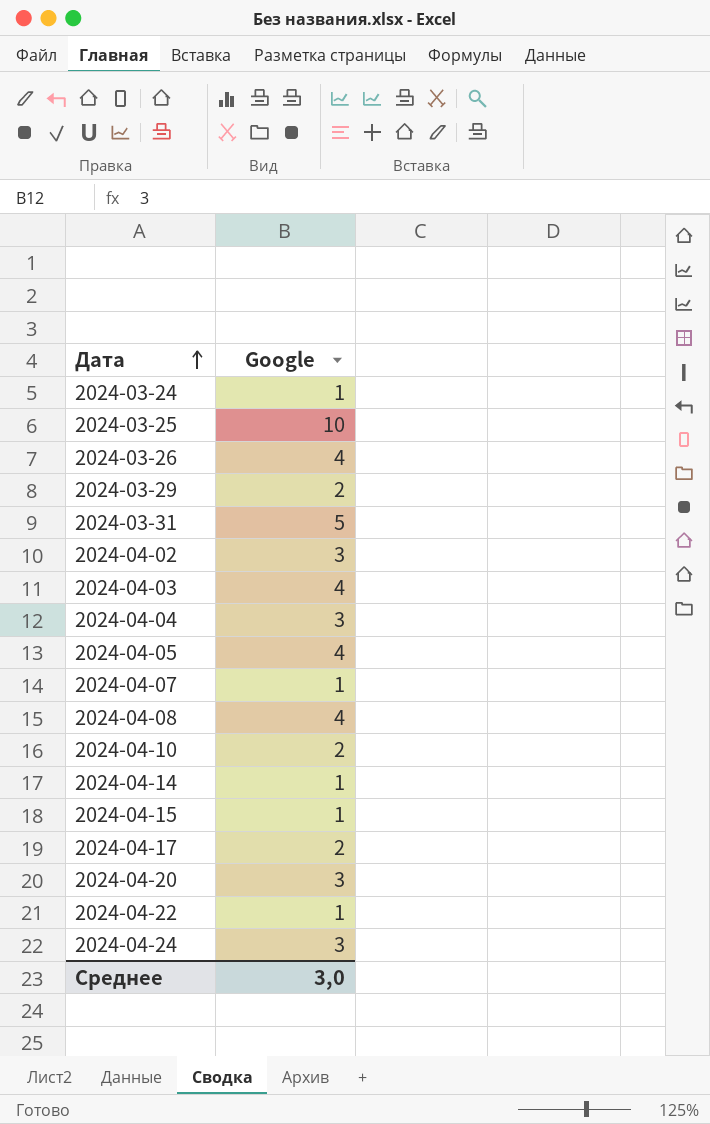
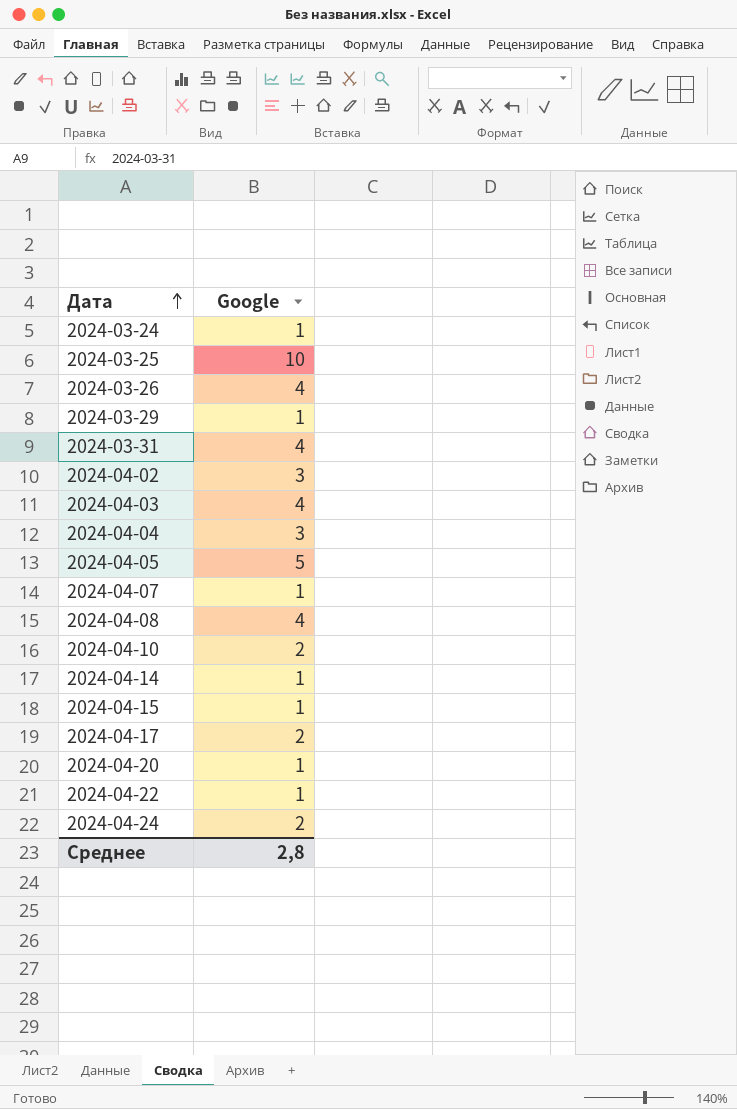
2024-03-29 | Google: 2 -> 1
2024-03-31 | Google: 5 -> 4
2024-04-05 | Google: 4 -> 5
2024-04-20 | Google: 3 -> 1
2024-04-24 | Google: 3 -> 2
Среднее | Google: 3,0 -> 2,8

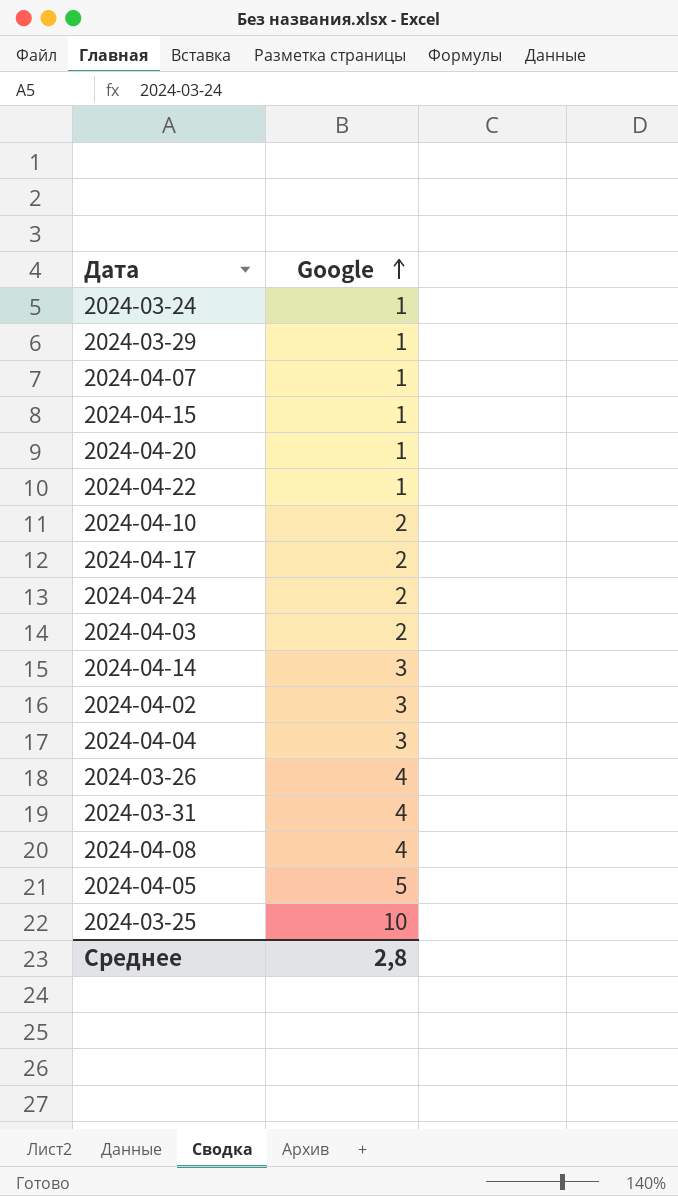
row order: Дата ascending -> Google ascending
2024-04-03 | Google: 4 -> 2
2024-04-14 | Google: 1 -> 3

